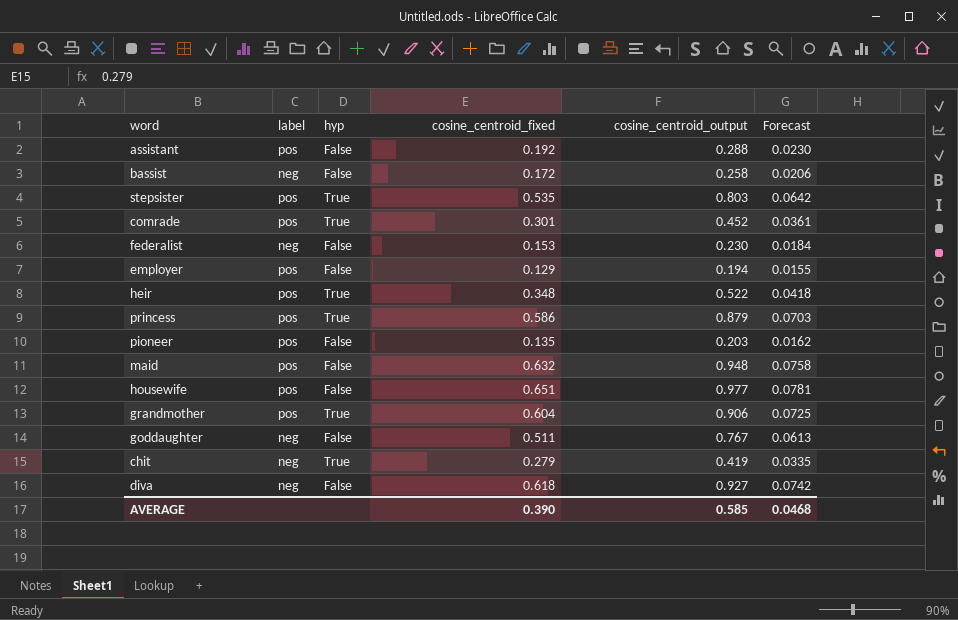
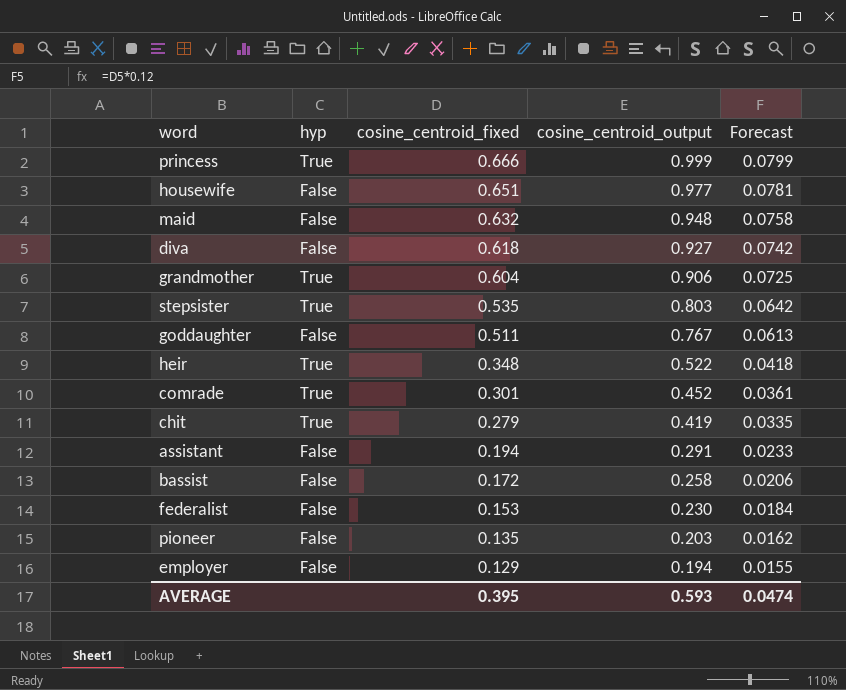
row order: none -> cosine_centroid_fixed descending
column label | position: 2 -> none
princess | cosine_centroid_fixed: 0.586 -> 0.666
princess | cosine_centroid_output: 0.879 -> 0.999
princess | Forecast: 0.0703 -> 0.0799
assistant | cosine_centroid_fixed: 0.192 -> 0.194
assistant | cosine_centroid_output: 0.288 -> 0.291
assistant | Forecast: 0.0230 -> 0.0233
AVERAGE | cosine_centroid_fixed: 0.390 -> 0.395
AVERAGE | cosine_centroid_output: 0.585 -> 0.593
AVERAGE | Forecast: 0.0468 -> 0.0474

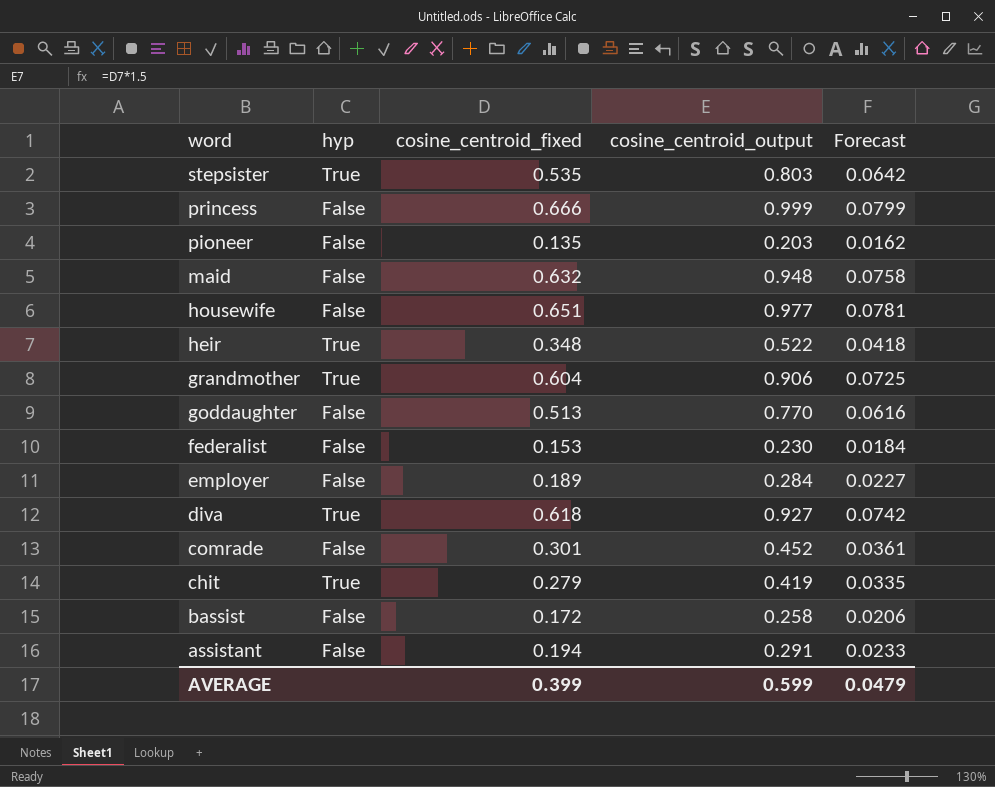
row order: cosine_centroid_fixed descending -> word descending
princess | hyp: True -> False
goddaughter | cosine_centroid_fixed: 0.511 -> 0.513
goddaughter | cosine_centroid_output: 0.767 -> 0.770
goddaughter | Forecast: 0.0613 -> 0.0616
employer | cosine_centroid_fixed: 0.129 -> 0.189
employer | cosine_centroid_output: 0.194 -> 0.284
employer | Forecast: 0.0155 -> 0.0227
diva | hyp: False -> True
comrade | hyp: True -> False
AVERAGE | cosine_centroid_fixed: 0.395 -> 0.399
AVERAGE | cosine_centroid_output: 0.593 -> 0.599
AVERAGE | Forecast: 0.0474 -> 0.0479

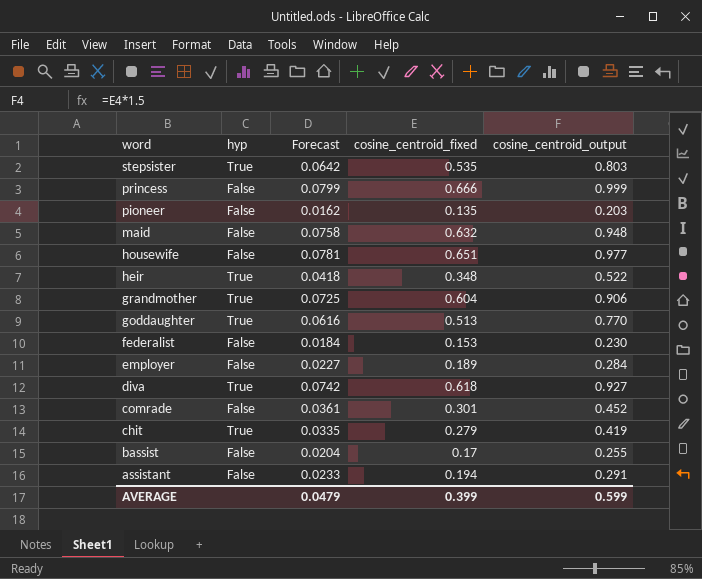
column Forecast | position: 5 -> 3
goddaughter | hyp: False -> True
bassist | Forecast: 0.0206 -> 0.0204
bassist | cosine_centroid_fixed: 0.172 -> 0.17
bassist | cosine_centroid_output: 0.258 -> 0.255

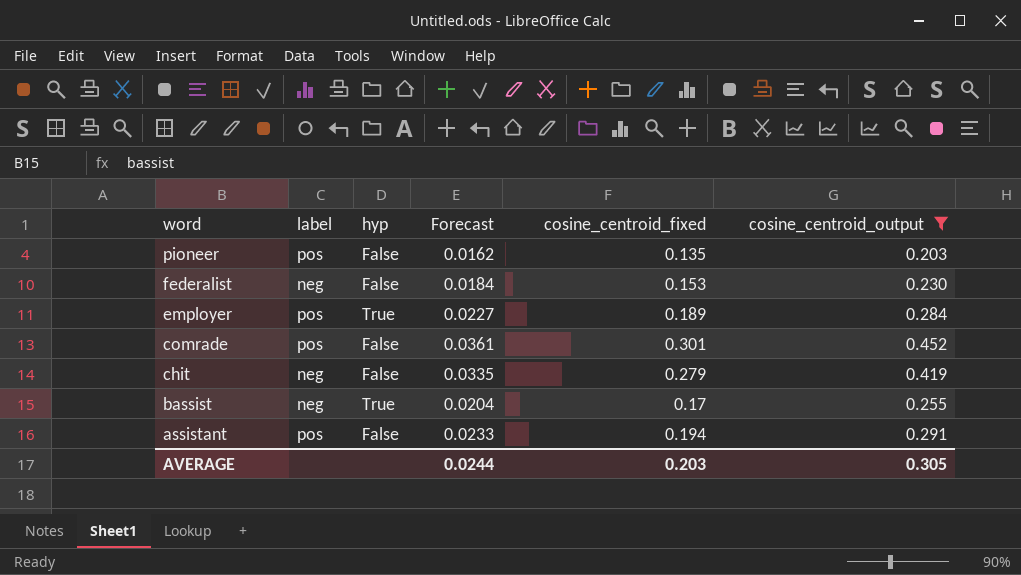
filter: none -> cosine_centroid_output <= 0.452
column label | position: none -> 2
employer | hyp: False -> True
chit | hyp: True -> False
bassist | hyp: False -> True
AVERAGE | Forecast: 0.0479 -> 0.0244
AVERAGE | cosine_centroid_fixed: 0.399 -> 0.203
AVERAGE | cosine_centroid_output: 0.599 -> 0.305

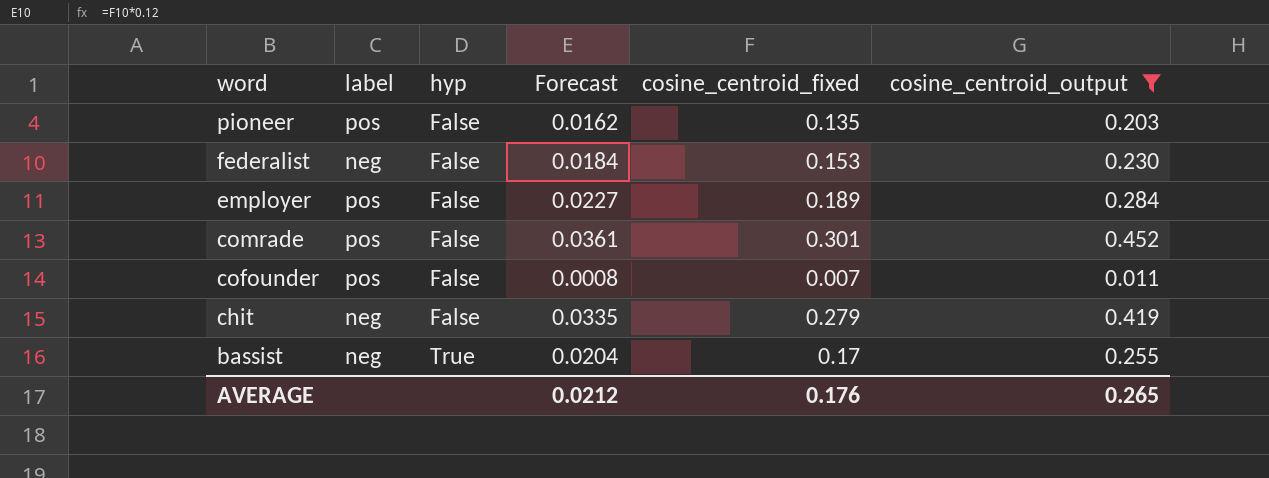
row assistant: pos | False | 0.0233 | 0.194 | 0.291 -> none
employer | hyp: True -> False
row cofounder: none -> pos | False | 0.0008 | 0.007 | 0.011
AVERAGE | Forecast: 0.0244 -> 0.0212
AVERAGE | cosine_centroid_fixed: 0.203 -> 0.176
AVERAGE | cosine_centroid_output: 0.305 -> 0.265

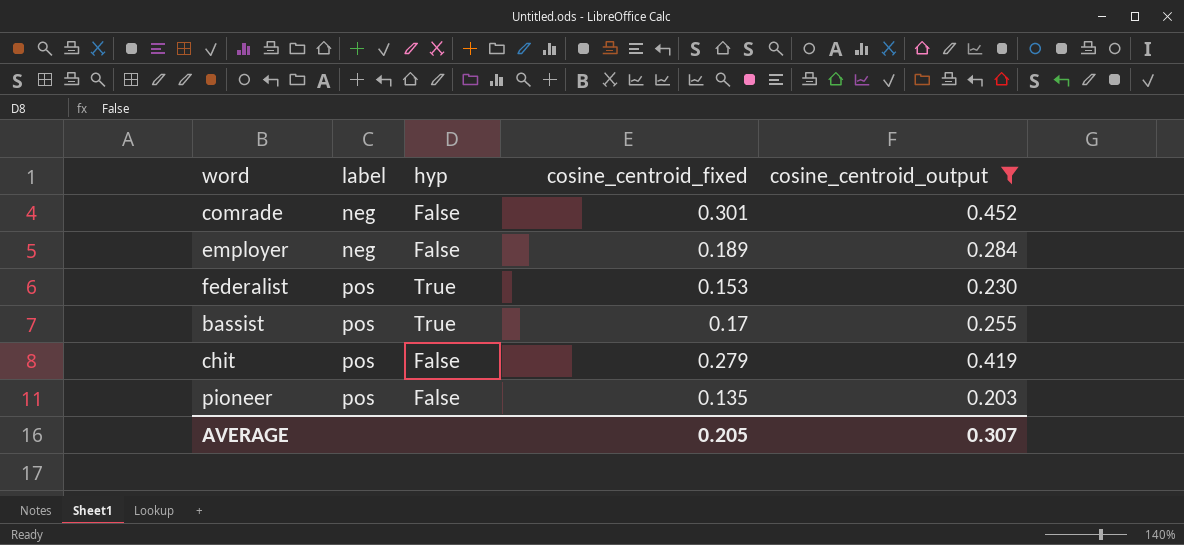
row order: word descending -> label ascending
column Forecast | formula: [cosine_centroid_fixed] * 0.12 -> none
row cofounder: pos | False | 0.0008 | 0.007 | 0.011 -> none
comrade | label: pos -> neg
employer | label: pos -> neg
federalist | label: neg -> pos
federalist | hyp: False -> True
bassist | label: neg -> pos
chit | label: neg -> pos
AVERAGE | cosine_centroid_fixed: 0.176 -> 0.205
AVERAGE | cosine_centroid_output: 0.265 -> 0.307

